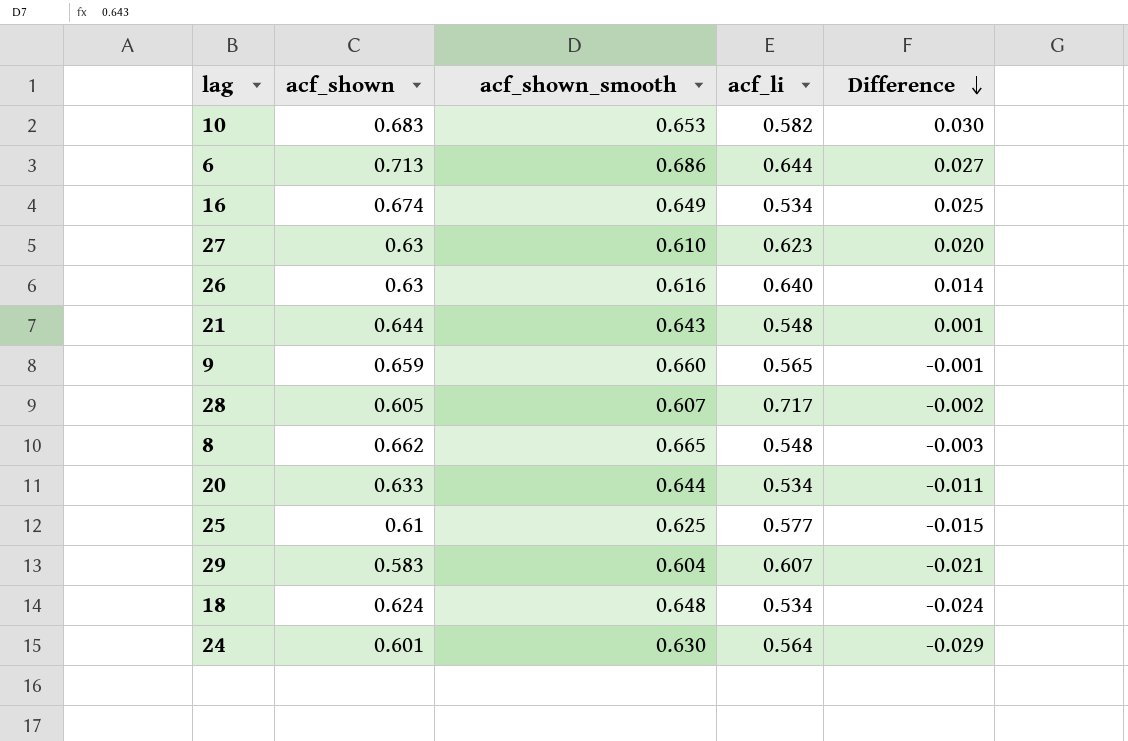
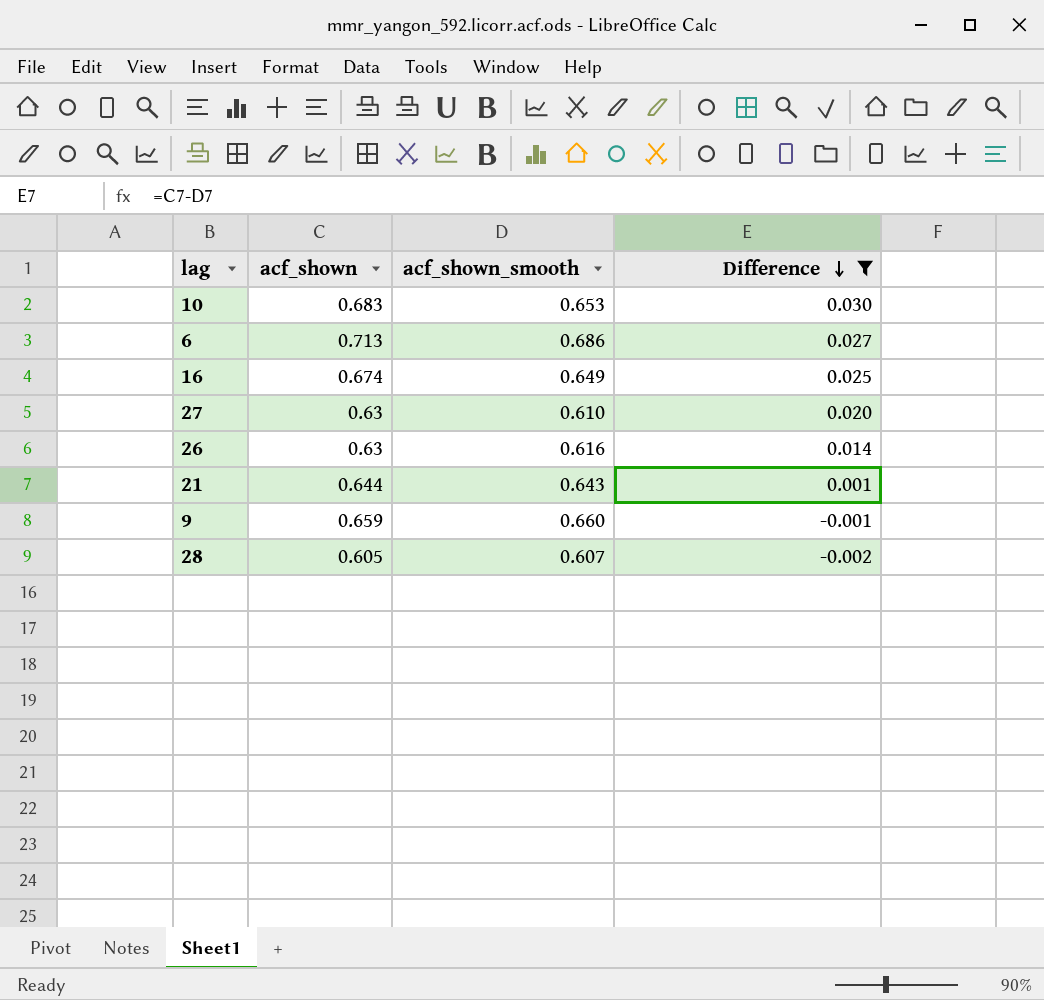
filter: none -> Difference >= -0.002
column acf_li | position: 4 -> none

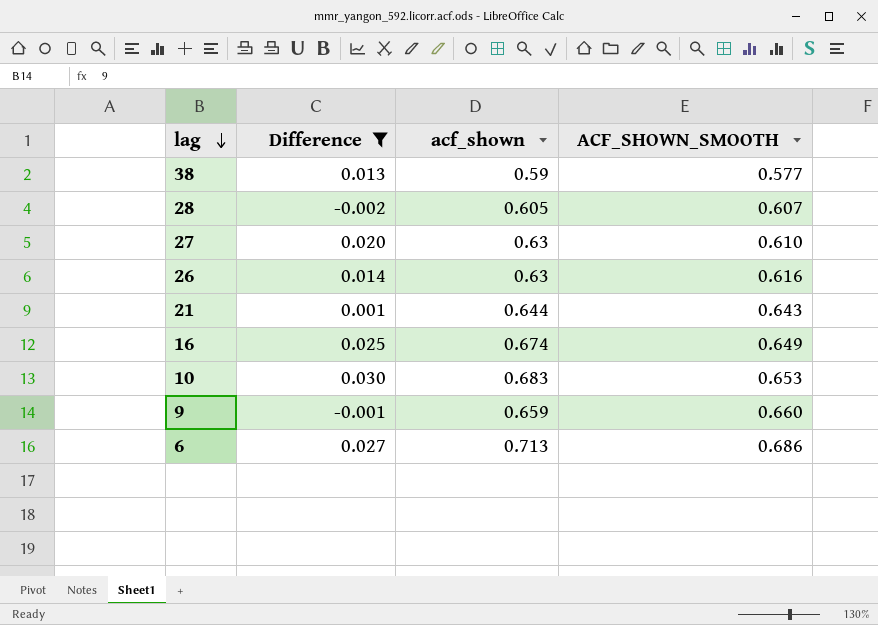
row order: Difference descending -> lag descending
column Difference | position: 4 -> 2
column name: acf_shown_smooth -> ACF_SHOWN_SMOOTH
row 38: none -> 0.013 | 0.59 | 0.577

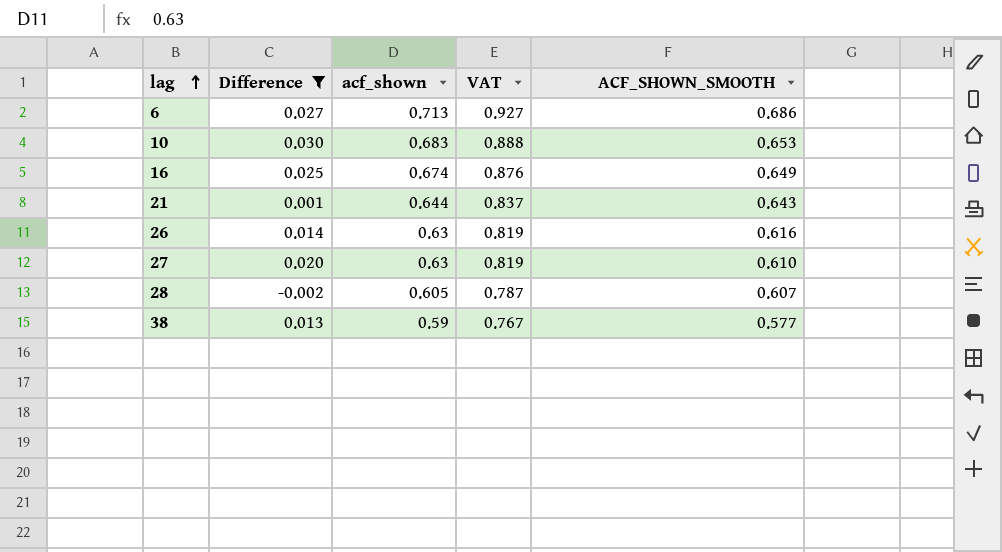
row order: lag descending -> lag ascending
column VAT | formula: none -> [acf_shown] * 1.3
row 9: -0.001 | 0.659 | 0.660 -> none

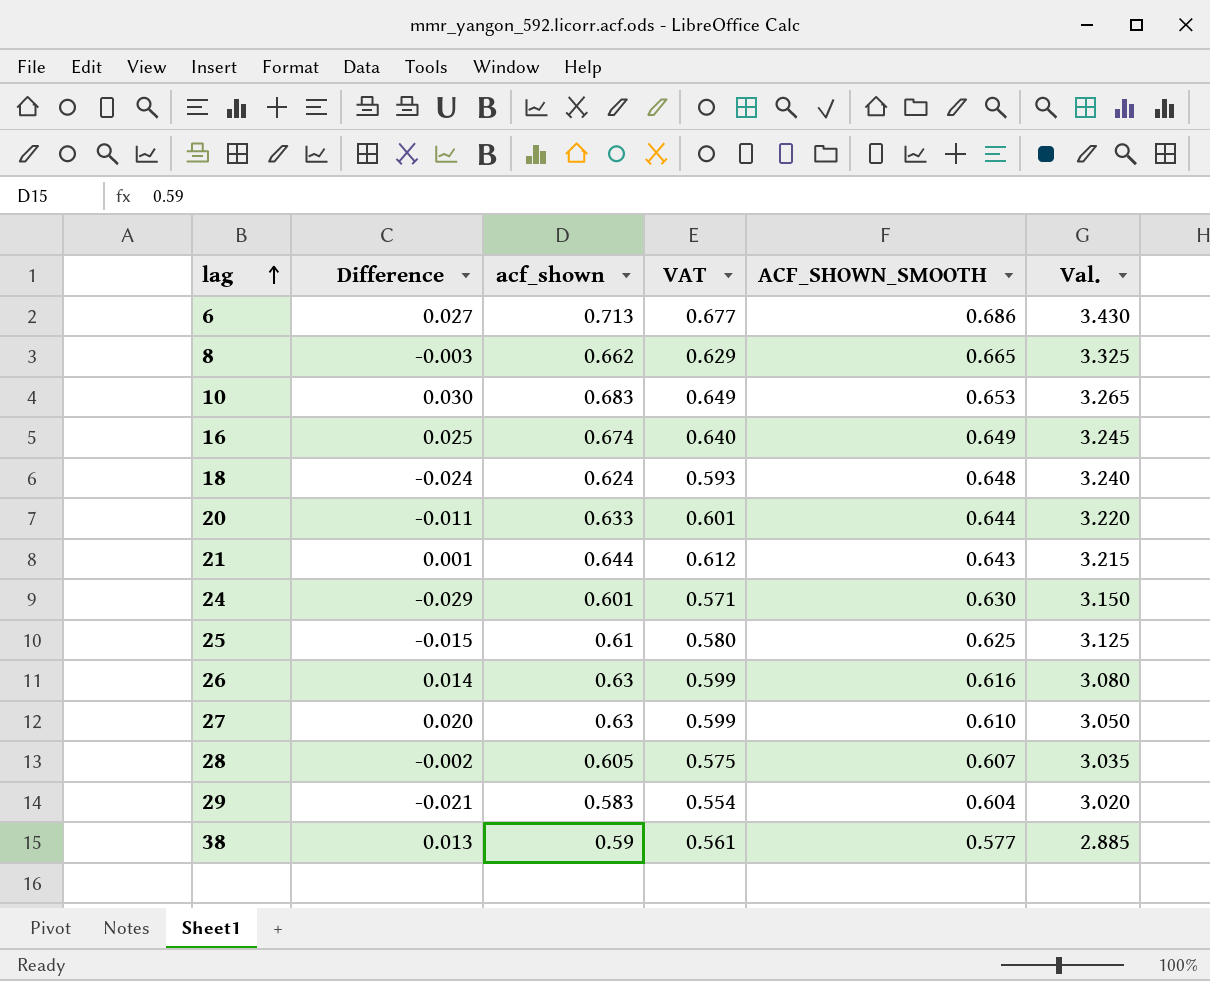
filter: Difference >= -0.002 -> none
column VAT | formula: [acf_shown] * 1.3 -> [acf_shown] * 0.95
column Val. | formula: none -> [ACF_SHOWN_SMOOTH] * 5

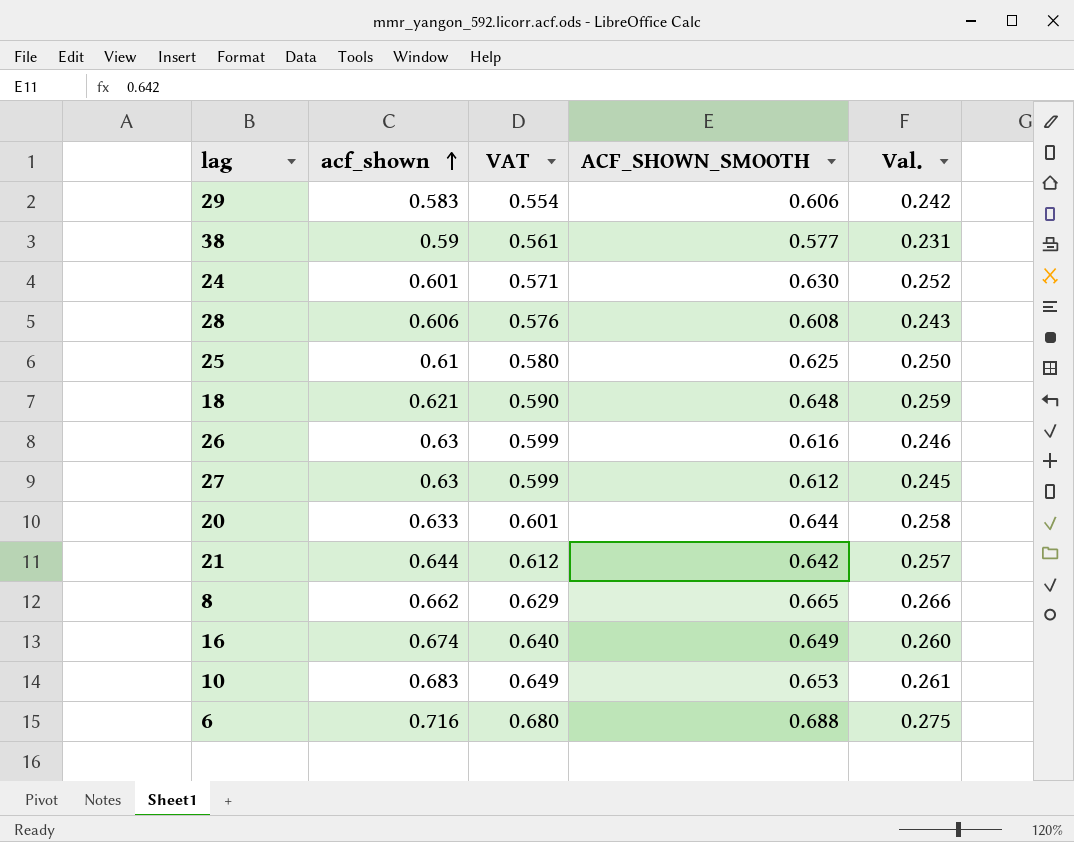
row order: lag ascending -> acf_shown ascending
column Difference | formula: [acf_shown] - [ACF_SHOWN_SMOOTH] -> none
column Val. | formula: [ACF_SHOWN_SMOOTH] * 5 -> [ACF_SHOWN_SMOOTH] * 0.4
29 | ACF_SHOWN_SMOOTH: 0.604 -> 0.606
28 | acf_shown: 0.605 -> 0.606
28 | VAT: 0.575 -> 0.576
28 | ACF_SHOWN_SMOOTH: 0.607 -> 0.608
18 | acf_shown: 0.624 -> 0.621
18 | VAT: 0.593 -> 0.590
27 | ACF_SHOWN_SMOOTH: 0.610 -> 0.612
21 | ACF_SHOWN_SMOOTH: 0.643 -> 0.642
6 | acf_shown: 0.713 -> 0.716
6 | VAT: 0.677 -> 0.680
6 | ACF_SHOWN_SMOOTH: 0.686 -> 0.688

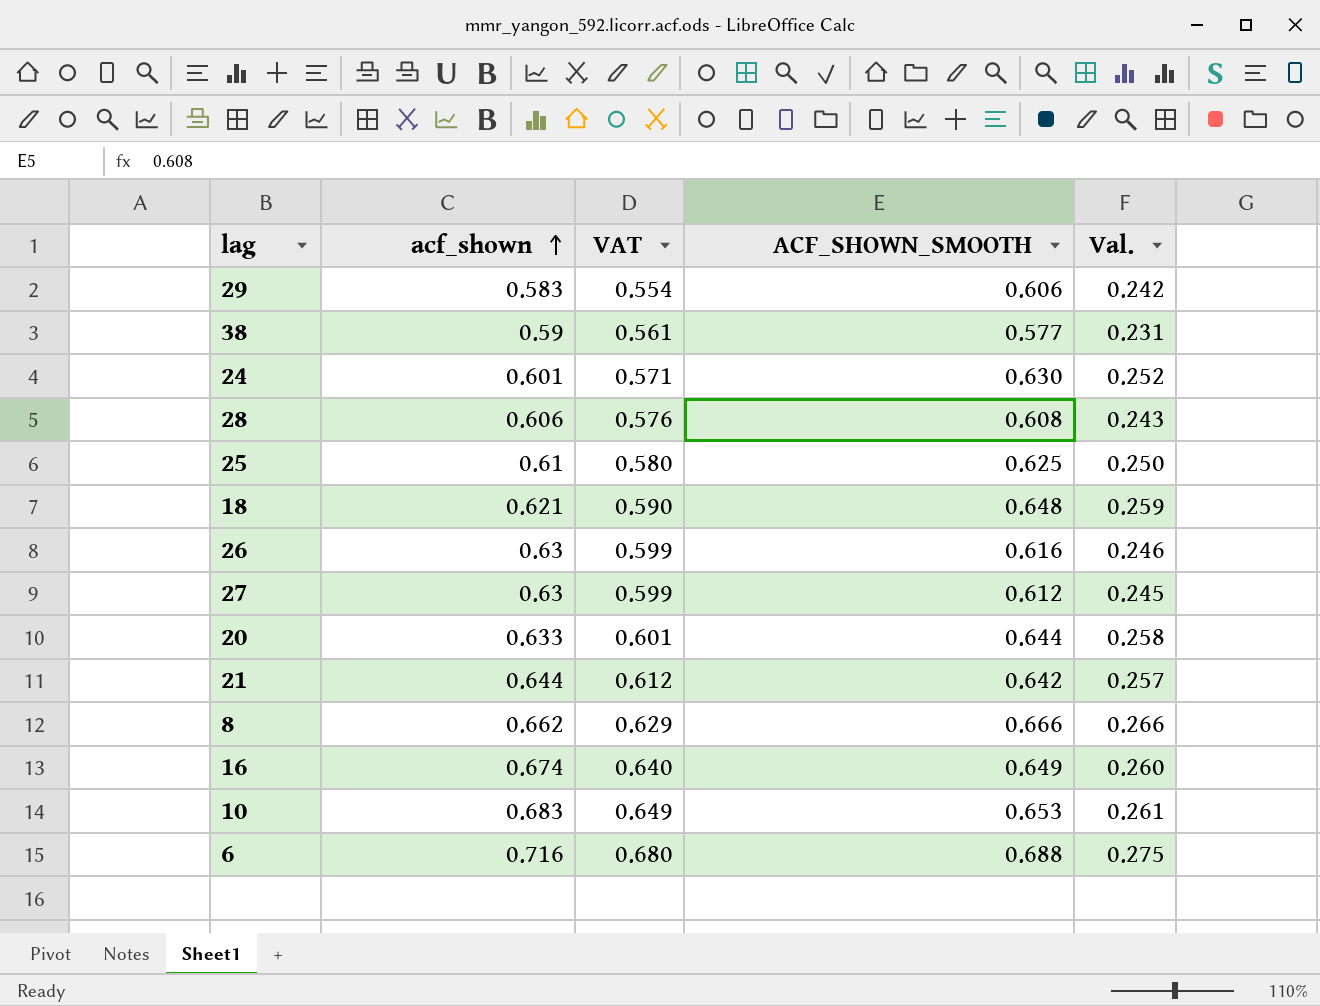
8 | ACF_SHOWN_SMOOTH: 0.665 -> 0.666

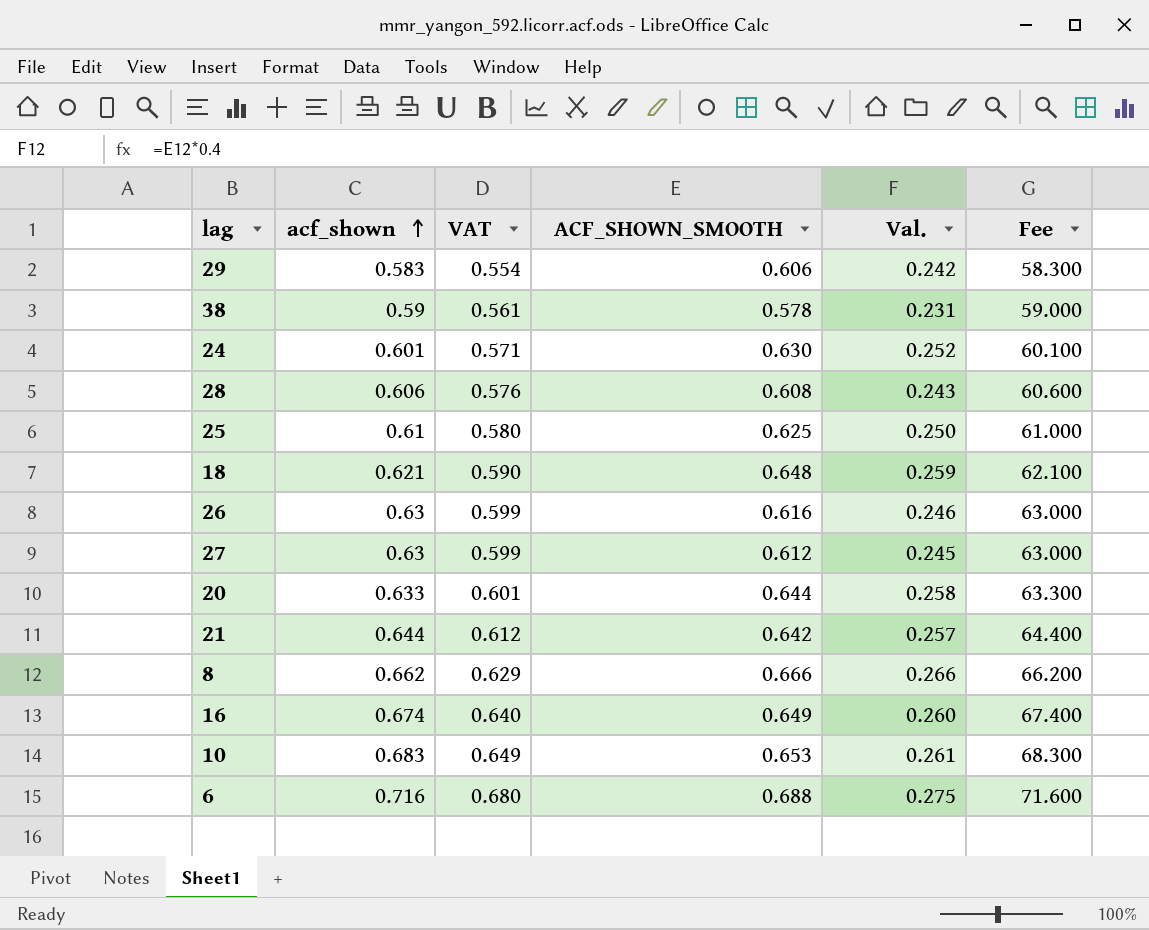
column Fee | formula: none -> [acf_shown] * 100
38 | ACF_SHOWN_SMOOTH: 0.577 -> 0.578

